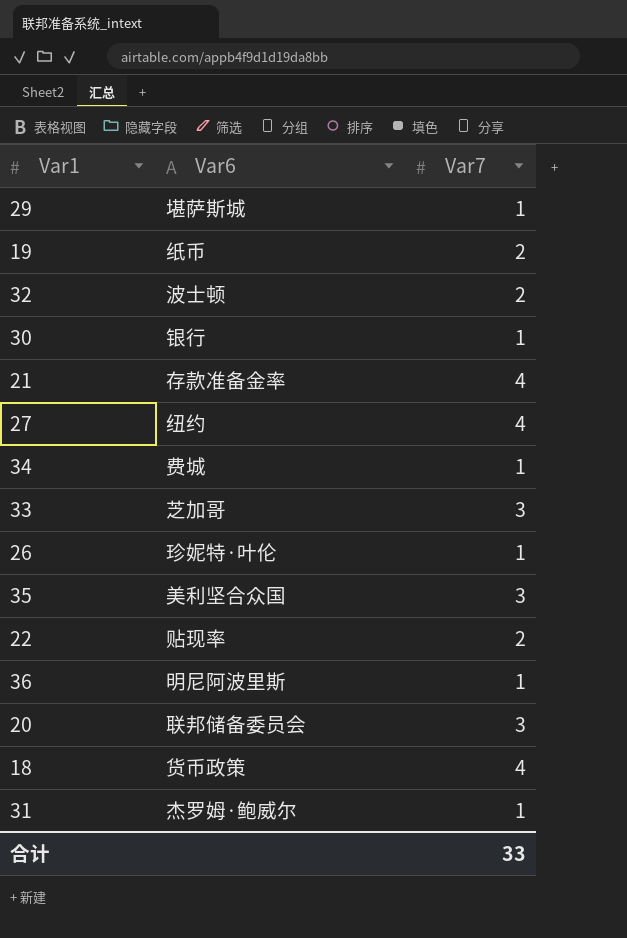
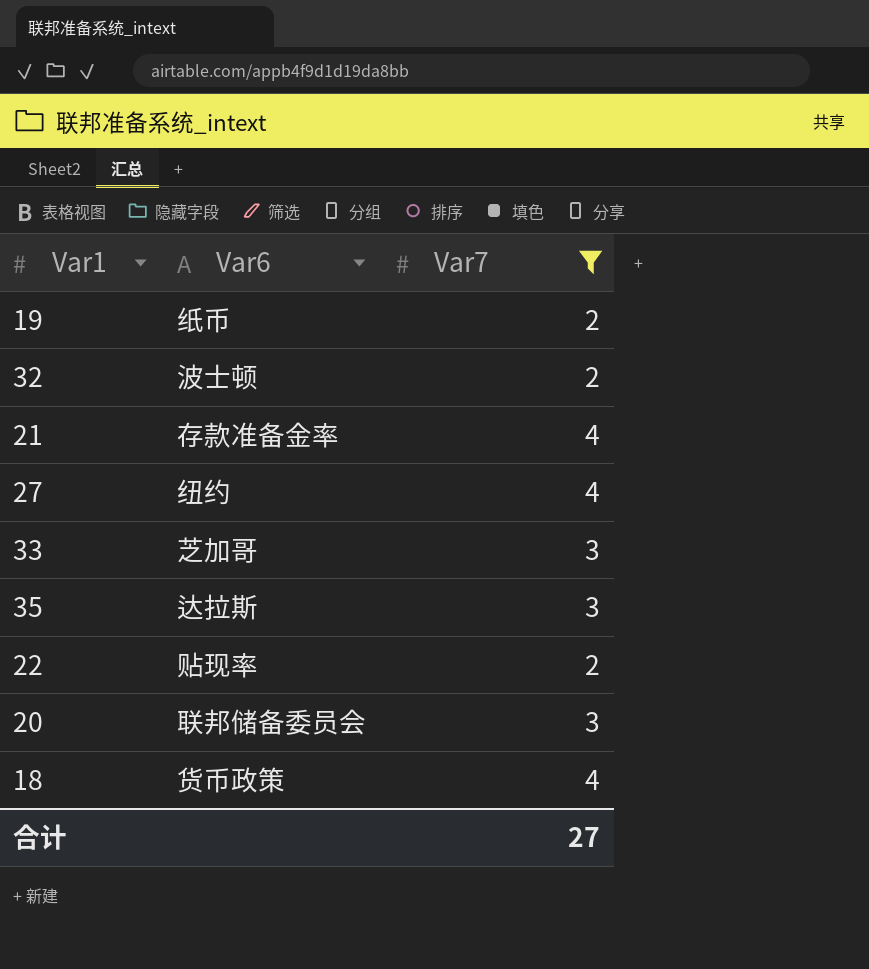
filter: none -> Var7 != 1
35 | Var6: 美利坚合众国 -> 达拉斯
合计 | Var7: 33 -> 27

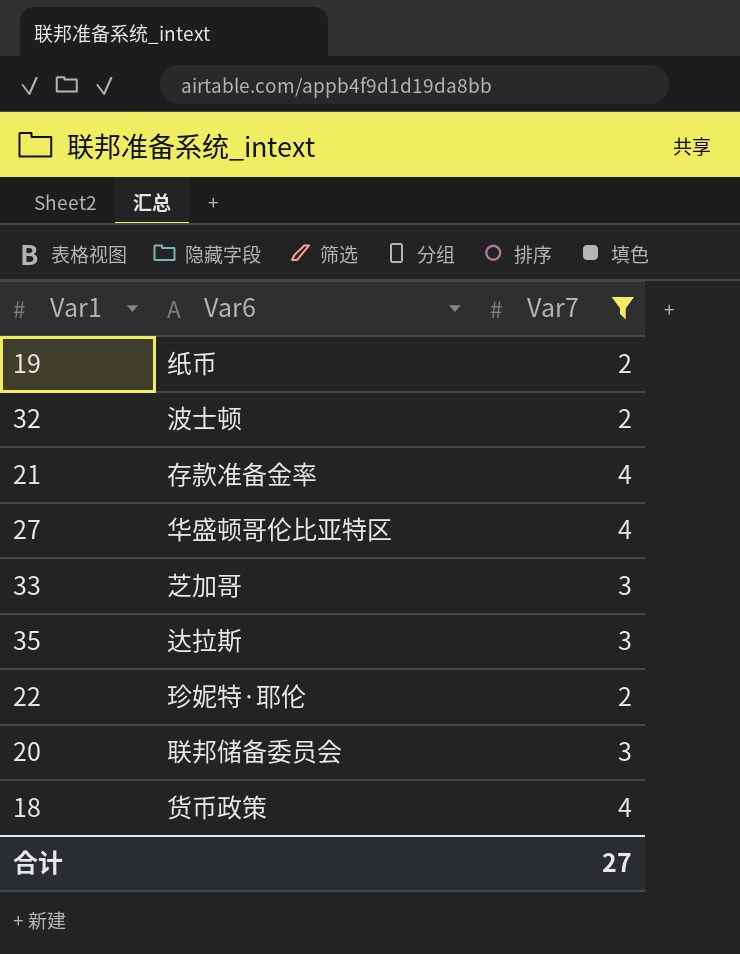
27 | Var6: 纽约 -> 华盛顿哥伦比亚特区
22 | Var6: 贴现率 -> 珍妮特·耶伦

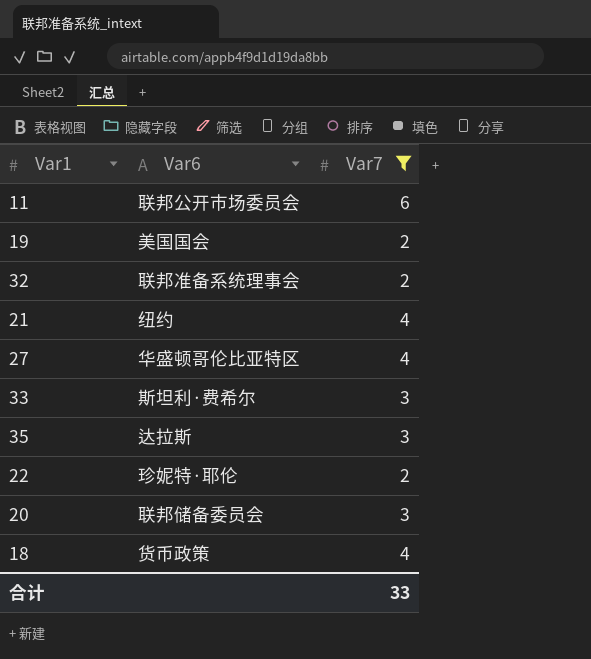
row 11: none -> 联邦公开市场委员会 | 6
19 | Var6: 纸币 -> 美国国会
32 | Var6: 波士顿 -> 联邦准备系统理事会
21 | Var6: 存款准备金率 -> 纽约
33 | Var6: 芝加哥 -> 斯坦利·费希尔
合计 | Var7: 27 -> 33

